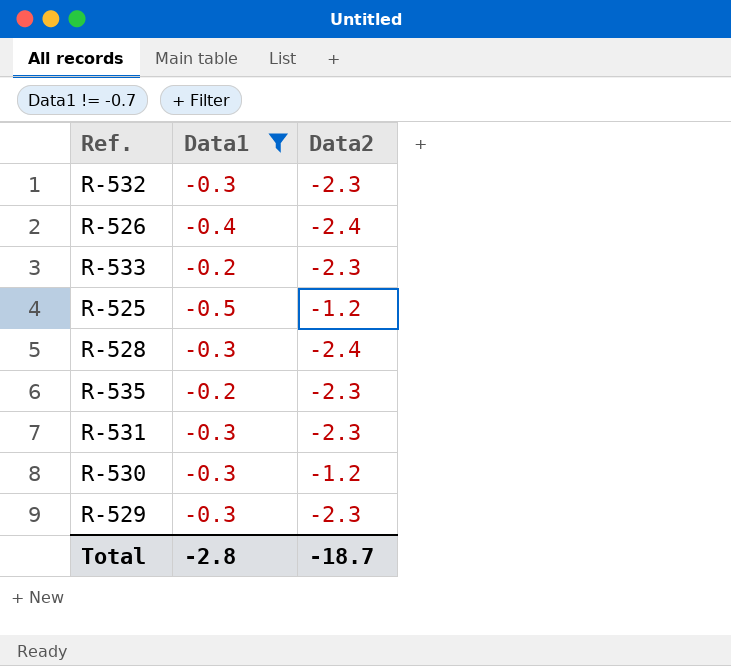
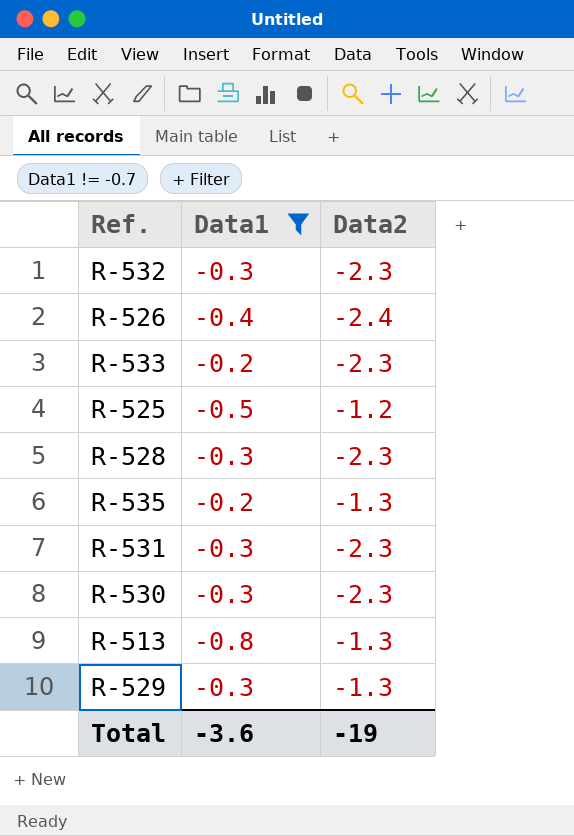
R-528 | Data2: -2.4 -> -2.3
R-535 | Data2: -2.3 -> -1.3
R-530 | Data2: -1.2 -> -2.3
row R-513: none -> -0.8 | -1.3
R-529 | Data2: -2.3 -> -1.3
Total | Data1: -2.8 -> -3.6
Total | Data2: -18.7 -> -19

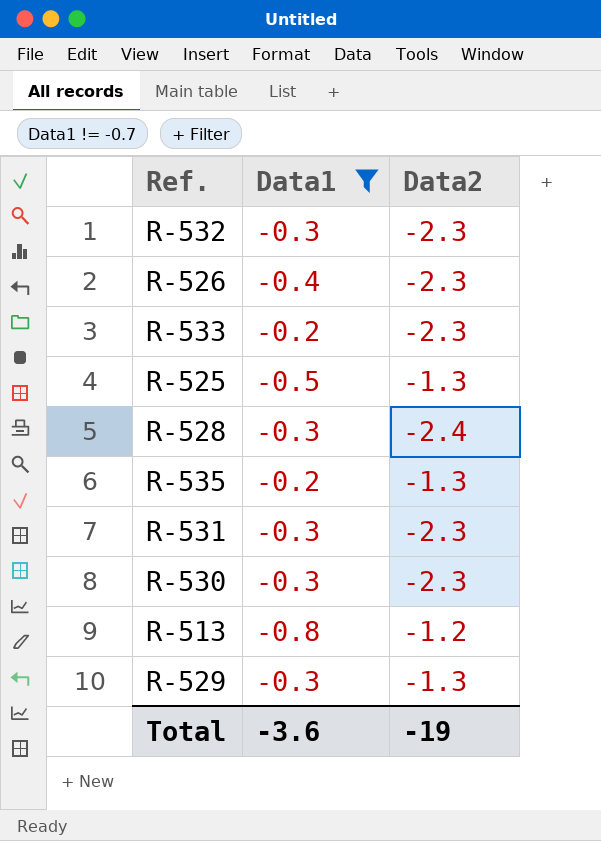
R-526 | Data2: -2.4 -> -2.3
R-525 | Data2: -1.2 -> -1.3
R-528 | Data2: -2.3 -> -2.4
R-513 | Data2: -1.3 -> -1.2

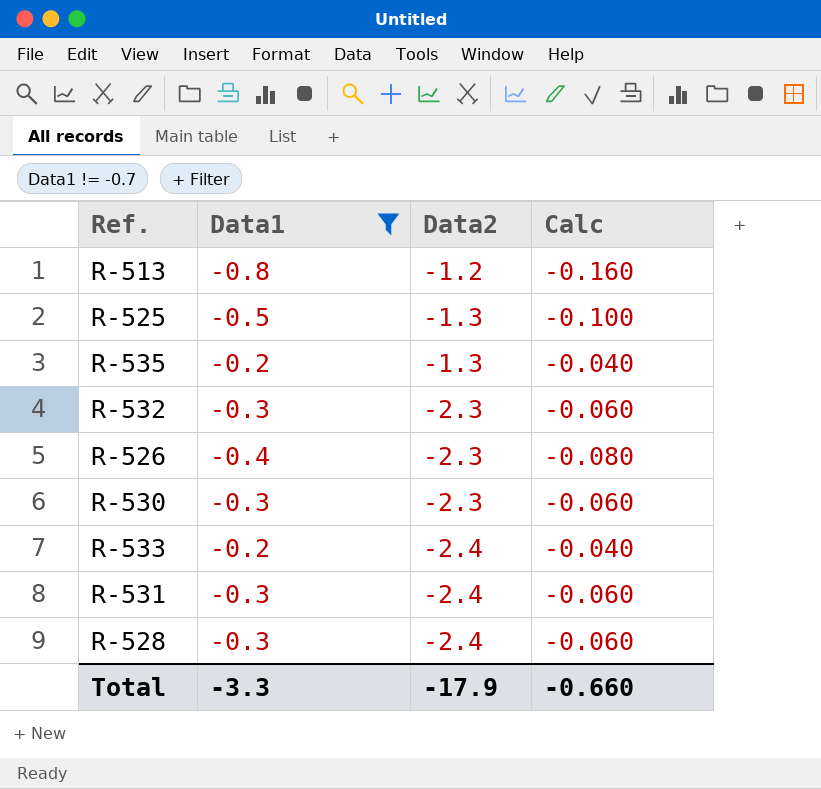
row order: none -> Data2 descending
column Calc | formula: none -> [Data1] * 0.2
row R-529: -0.3 | -1.3 -> none
R-533 | Data2: -2.3 -> -2.4
R-531 | Data2: -2.3 -> -2.4
Total | Data1: -3.6 -> -3.3
Total | Data2: -19 -> -17.9

